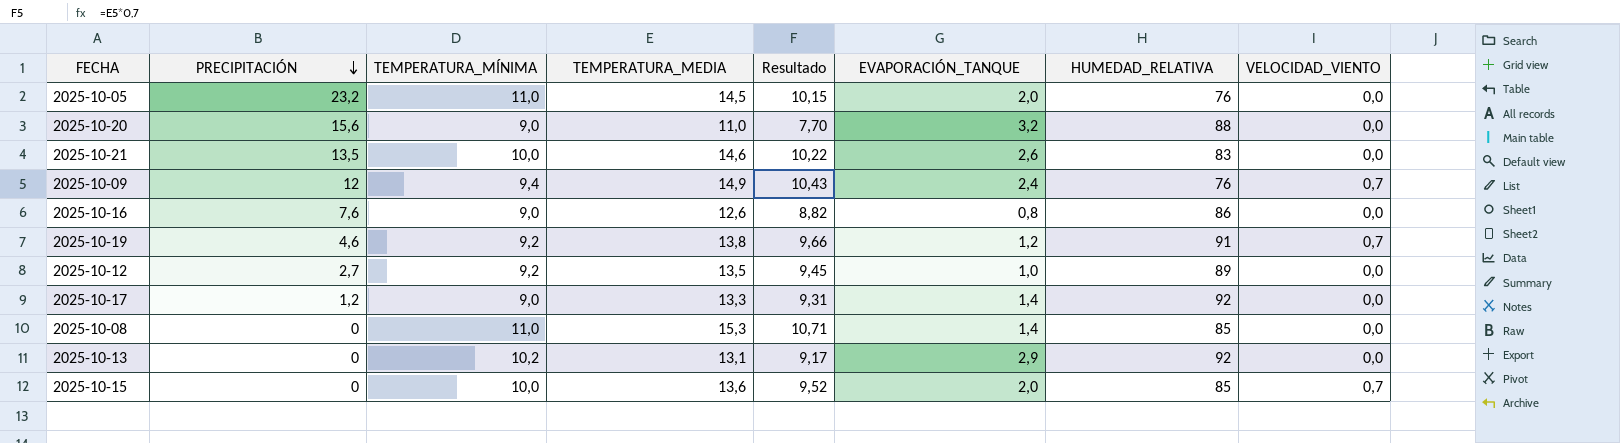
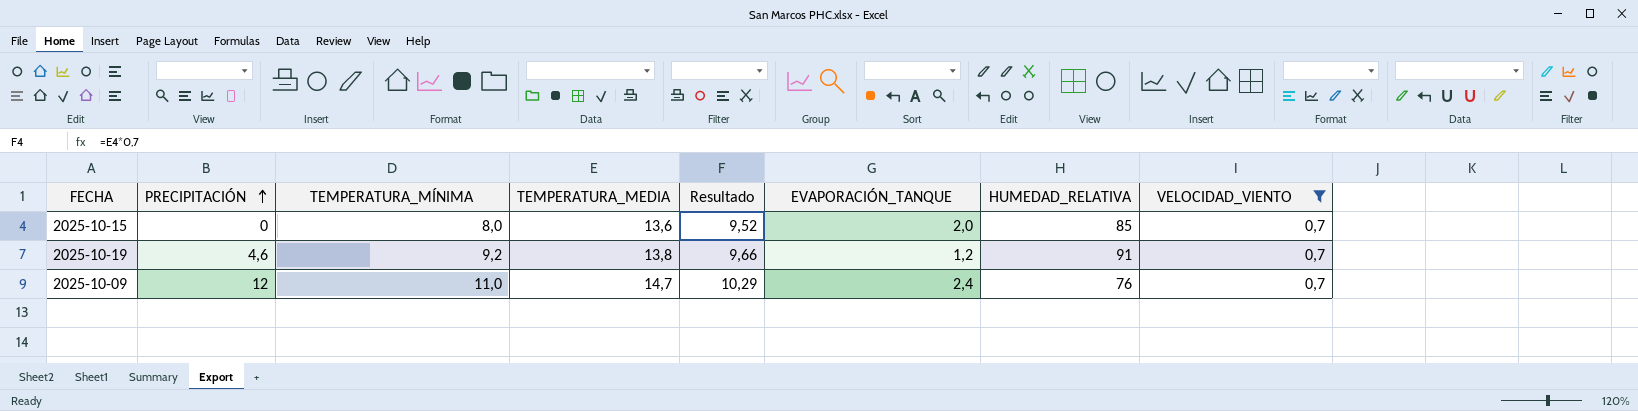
filter: none -> VELOCIDAD_VIENTO = 0,7
row order: PRECIPITACIÓN descending -> PRECIPITACIÓN ascending
2025-10-15 | TEMPERATURA_MÍNIMA: 10,0 -> 8,0
2025-10-09 | TEMPERATURA_MÍNIMA: 9,4 -> 11,0
2025-10-09 | TEMPERATURA_MEDIA: 14,9 -> 14,7
2025-10-09 | Resultado: 10,43 -> 10,29

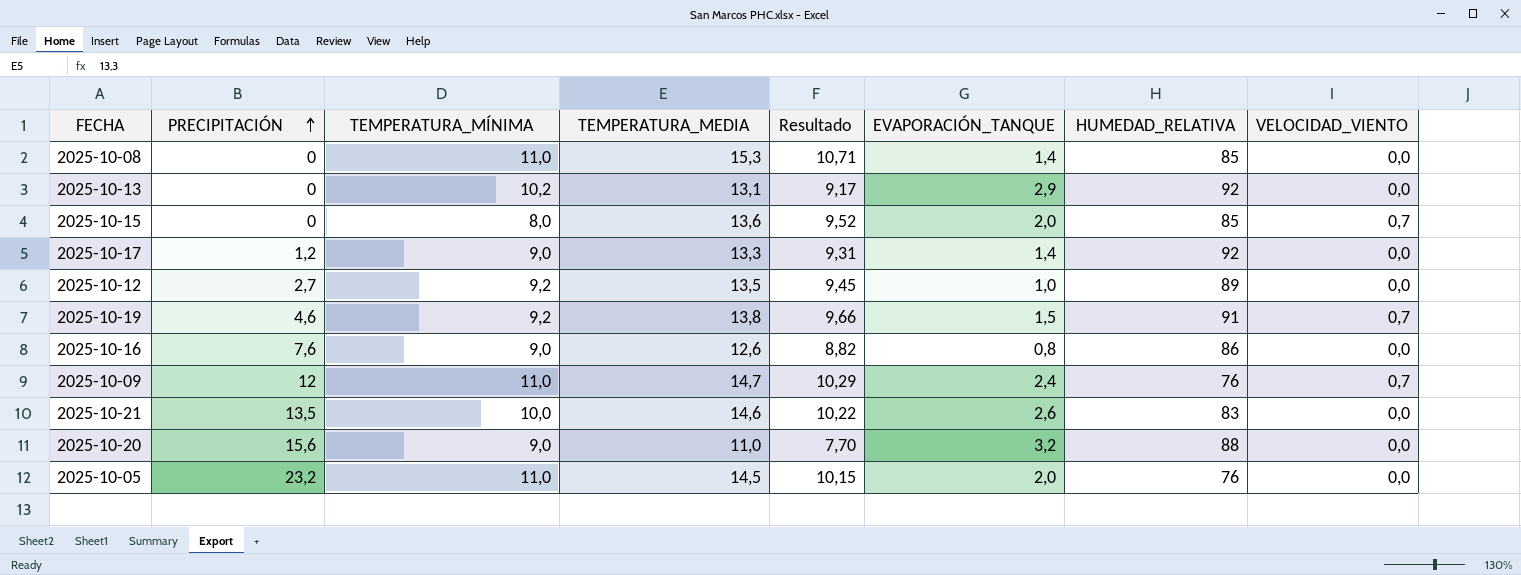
filter: VELOCIDAD_VIENTO = 0,7 -> none
2025-10-19 | EVAPORACIÓN_TANQUE: 1,2 -> 1,5

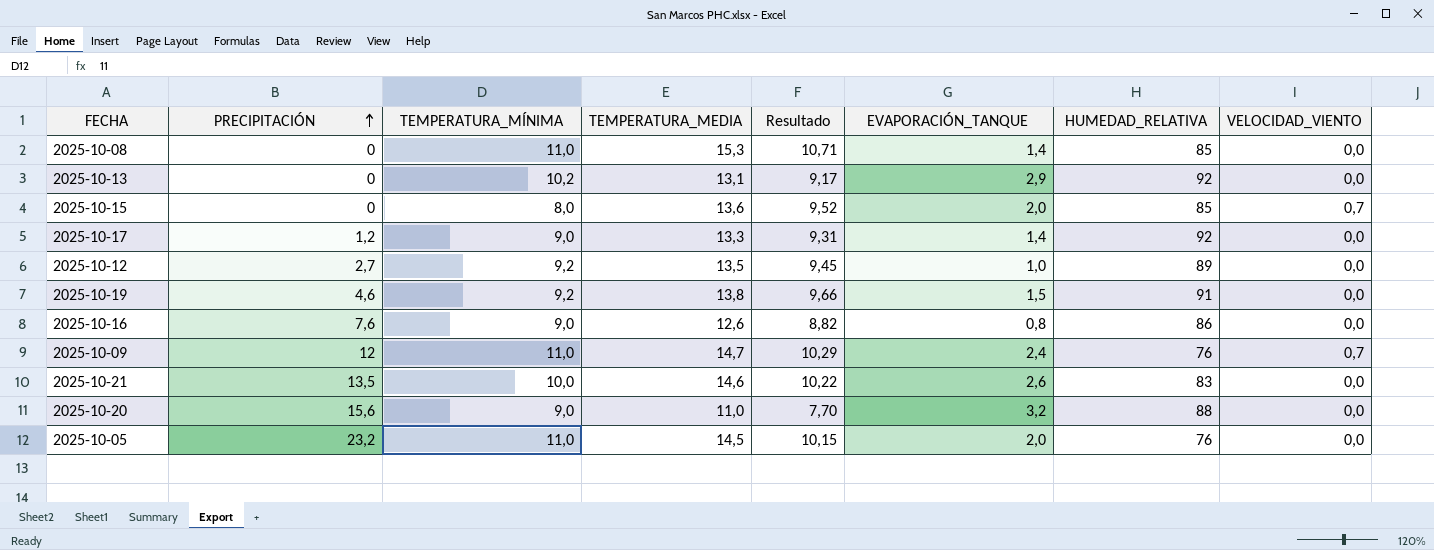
2025-10-19 | VELOCIDAD_VIENTO: 0,7 -> 0,0

